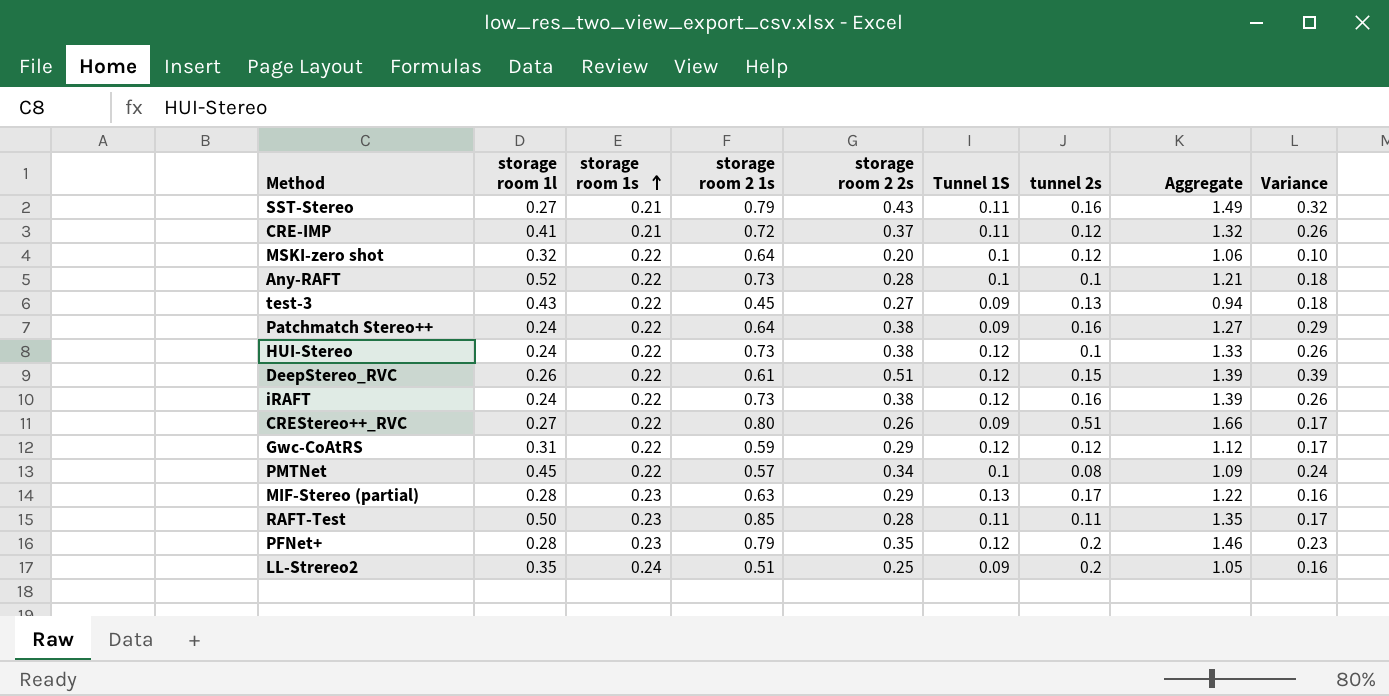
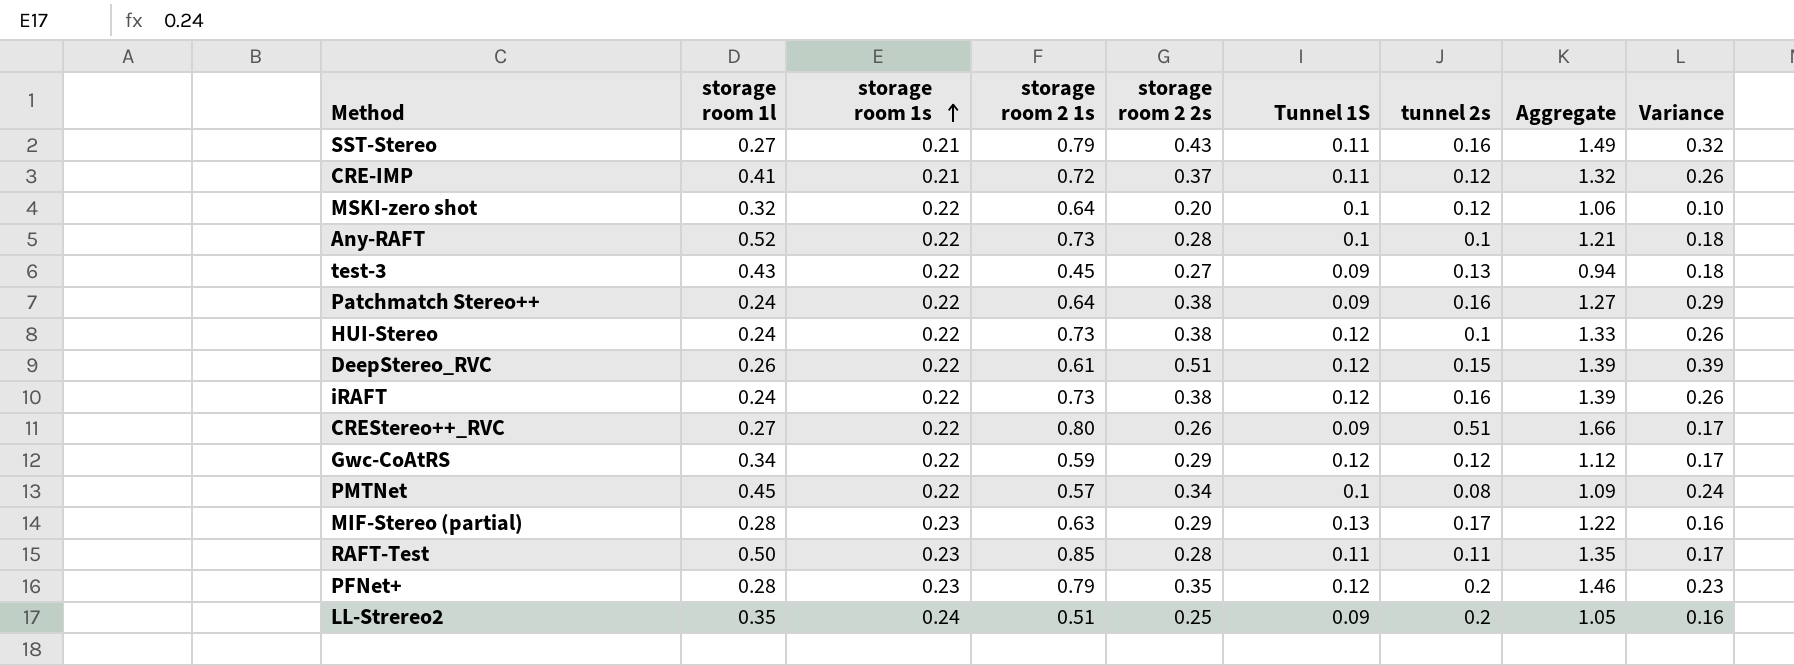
Gwc-CoAtRS | storage room 1l: 0.31 -> 0.34

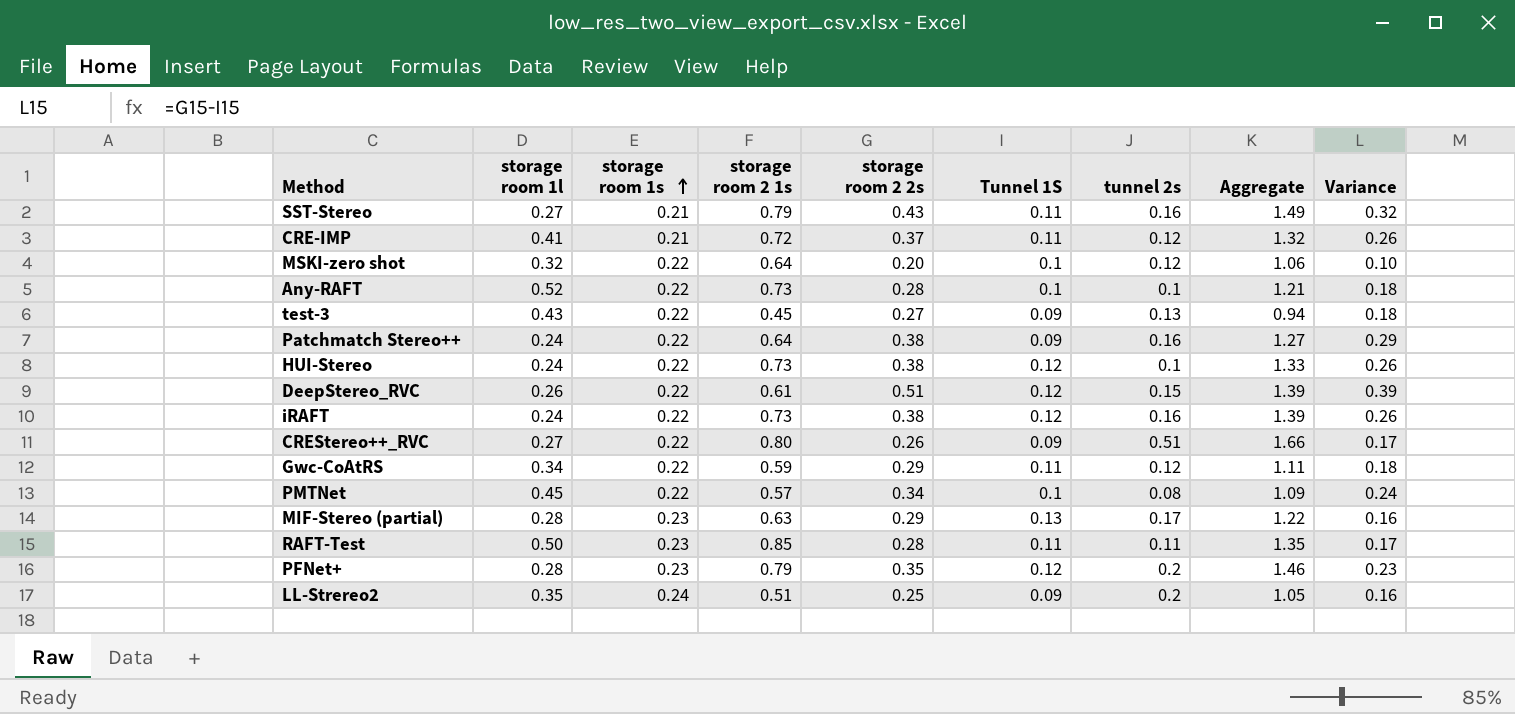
Gwc-CoAtRS | Tunnel 1S: 0.12 -> 0.11
Gwc-CoAtRS | Aggregate: 1.12 -> 1.11
Gwc-CoAtRS | Variance: 0.17 -> 0.18

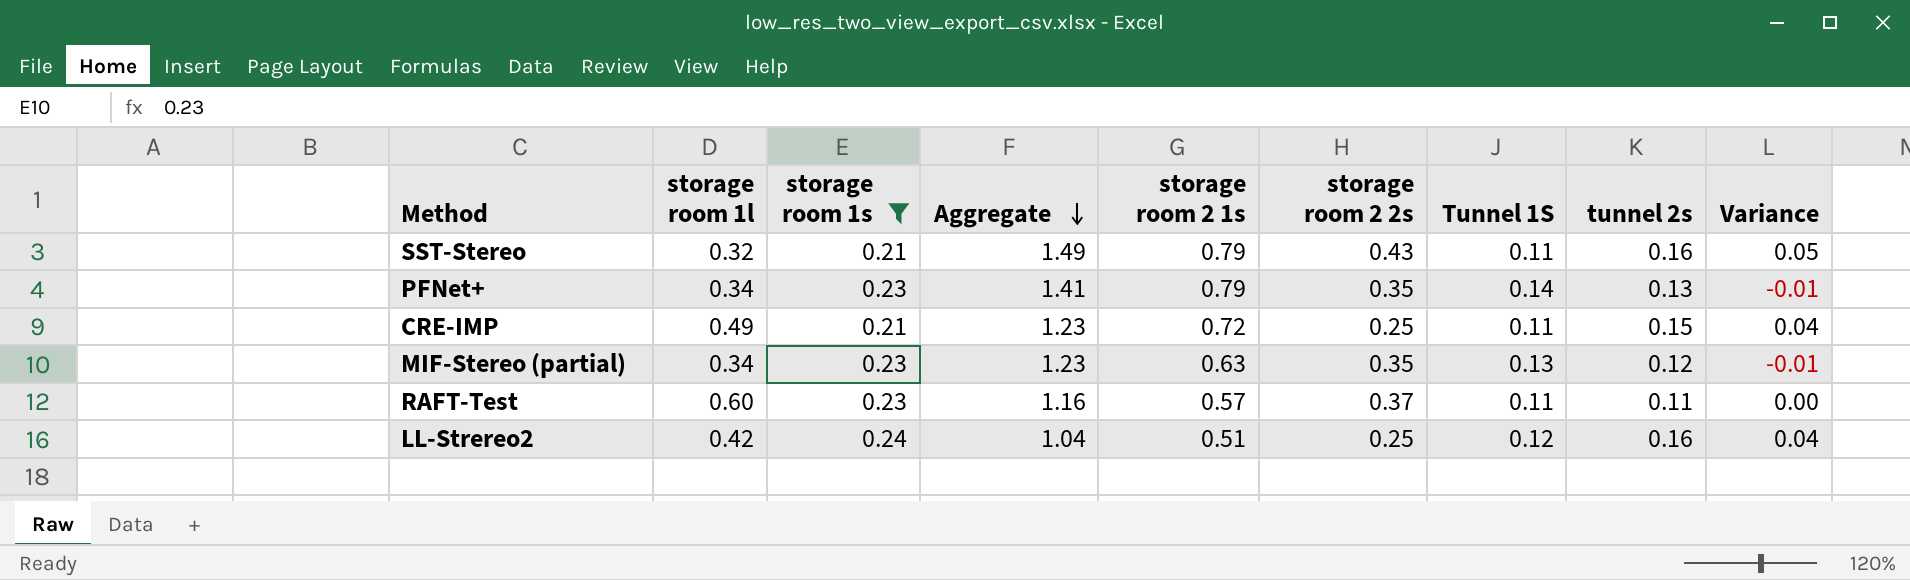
filter: none -> storage room 1s != 0.22
row order: storage room 1s ascending -> Aggregate descending
column Aggregate | position: 8 -> 4
column Variance | formula: [storage room 2 2s] - [Tunnel 1S] -> [tunnel 2s] - [Tunnel 1S]
SST-Stereo | storage room 1l: 0.27 -> 0.32
PFNet+ | storage room 1l: 0.28 -> 0.34
PFNet+ | Aggregate: 1.46 -> 1.41
PFNet+ | Tunnel 1S: 0.12 -> 0.14
PFNet+ | tunnel 2s: 0.2 -> 0.13
CRE-IMP | storage room 1l: 0.41 -> 0.49
CRE-IMP | Aggregate: 1.32 -> 1.23
CRE-IMP | storage room 2 2s: 0.37 -> 0.25
CRE-IMP | tunnel 2s: 0.12 -> 0.15
MIF-Stereo (partial) | storage room 1l: 0.28 -> 0.34
MIF-Stereo (partial) | Aggregate: 1.22 -> 1.23
MIF-Stereo (partial) | storage room 2 2s: 0.29 -> 0.35
MIF-Stereo (partial) | tunnel 2s: 0.17 -> 0.12
RAFT-Test | storage room 1l: 0.50 -> 0.60
RAFT-Test | Aggregate: 1.35 -> 1.16
RAFT-Test | storage room 2 1s: 0.85 -> 0.57
RAFT-Test | storage room 2 2s: 0.28 -> 0.37
LL-Strereo2 | storage room 1l: 0.35 -> 0.42
LL-Strereo2 | Aggregate: 1.05 -> 1.04
LL-Strereo2 | Tunnel 1S: 0.09 -> 0.12
LL-Strereo2 | tunnel 2s: 0.2 -> 0.16

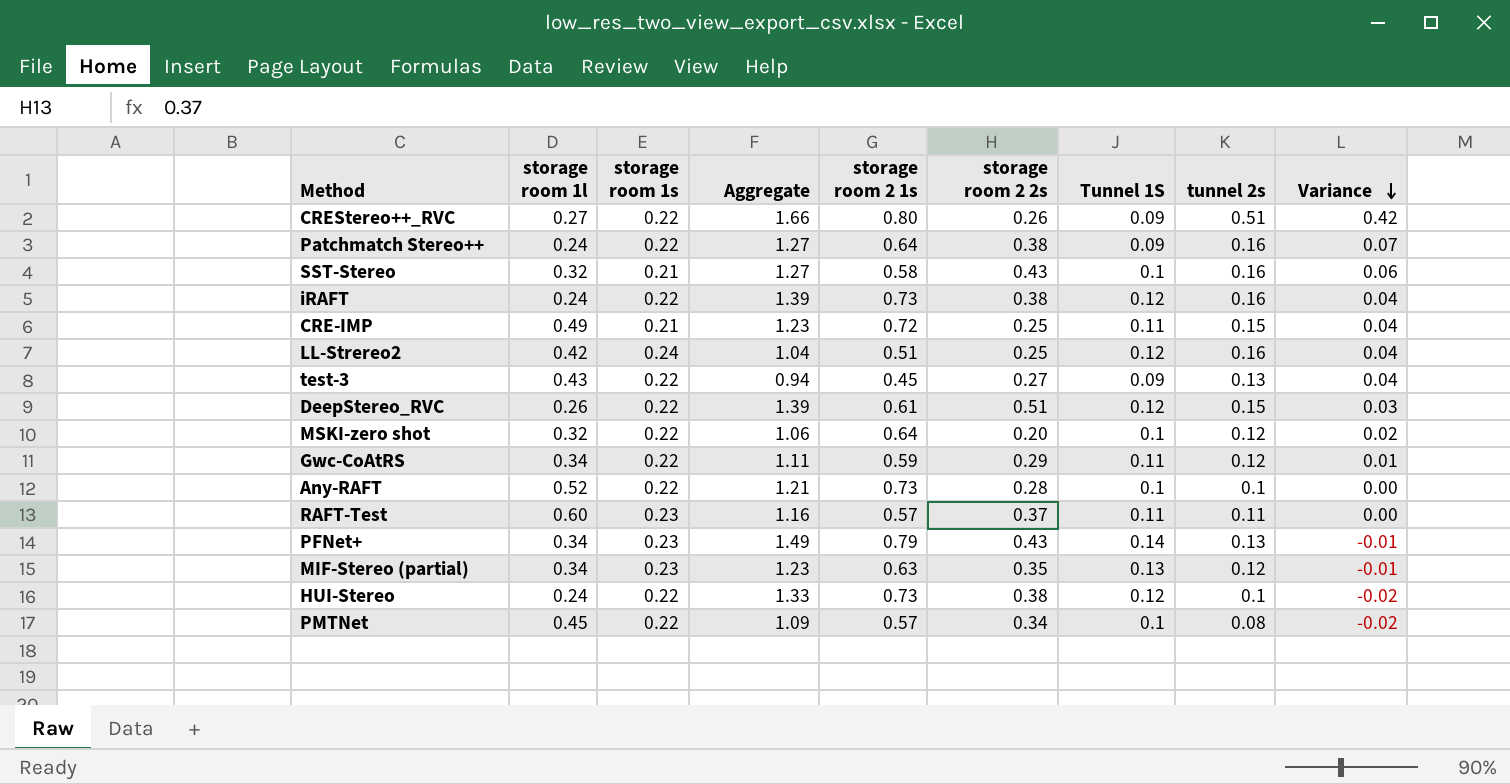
filter: storage room 1s != 0.22 -> none
row order: Aggregate descending -> Variance descending
SST-Stereo | Aggregate: 1.49 -> 1.27
SST-Stereo | storage room 2 1s: 0.79 -> 0.58
SST-Stereo | Tunnel 1S: 0.11 -> 0.1
SST-Stereo | Variance: 0.05 -> 0.06
PFNet+ | Aggregate: 1.41 -> 1.49
PFNet+ | storage room 2 2s: 0.35 -> 0.43

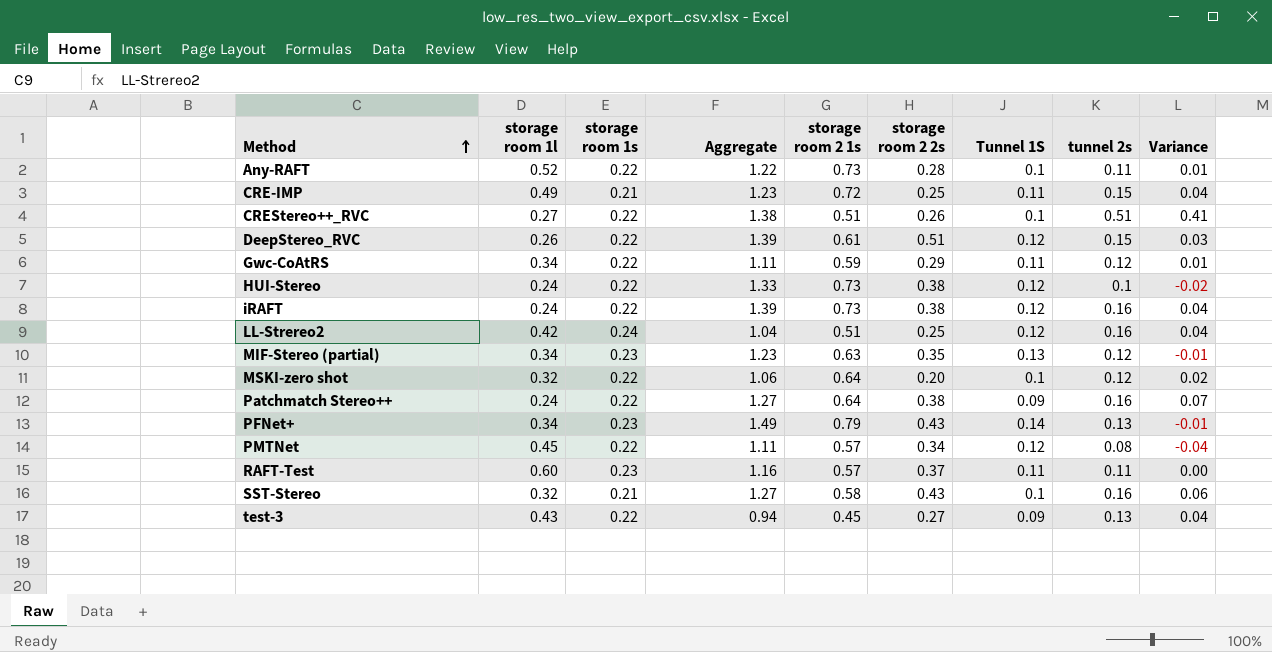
row order: Variance descending -> Method ascending
Any-RAFT | Aggregate: 1.21 -> 1.22
Any-RAFT | tunnel 2s: 0.1 -> 0.11
Any-RAFT | Variance: 0.00 -> 0.01
CREStereo++_RVC | Aggregate: 1.66 -> 1.38
CREStereo++_RVC | storage room 2 1s: 0.80 -> 0.51
CREStereo++_RVC | Tunnel 1S: 0.09 -> 0.1
CREStereo++_RVC | Variance: 0.42 -> 0.41
PMTNet | Aggregate: 1.09 -> 1.11
PMTNet | Tunnel 1S: 0.1 -> 0.12
PMTNet | Variance: -0.02 -> -0.04

